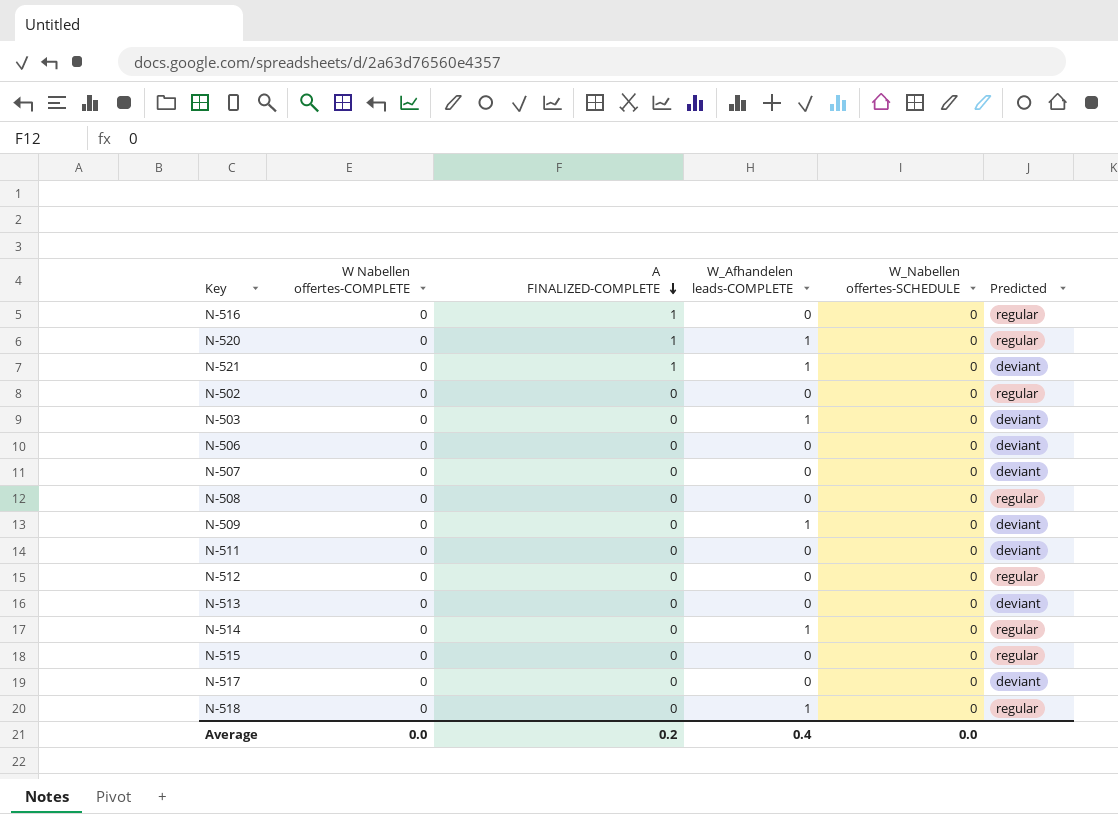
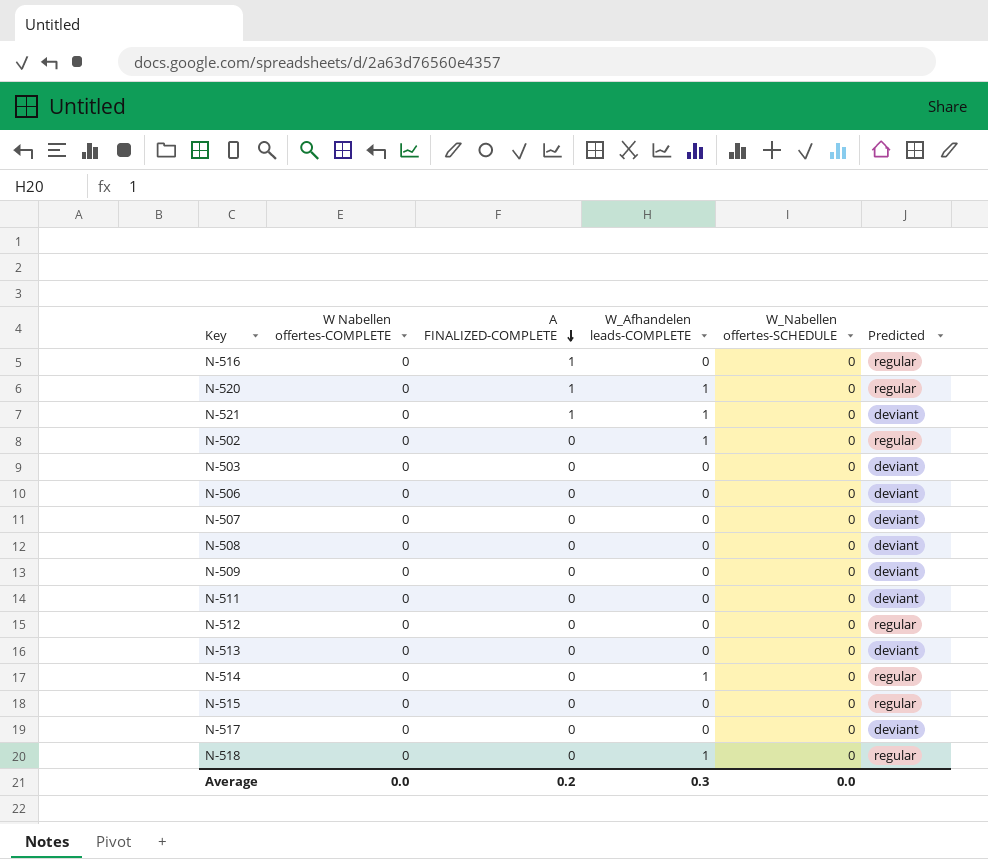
N-502 | W_Afhandelen leads-COMPLETE: 0 -> 1
N-503 | W_Afhandelen leads-COMPLETE: 1 -> 0
N-508 | Predicted: regular -> deviant
N-509 | W_Afhandelen leads-COMPLETE: 1 -> 0
Average | W_Afhandelen leads-COMPLETE: 0.4 -> 0.3

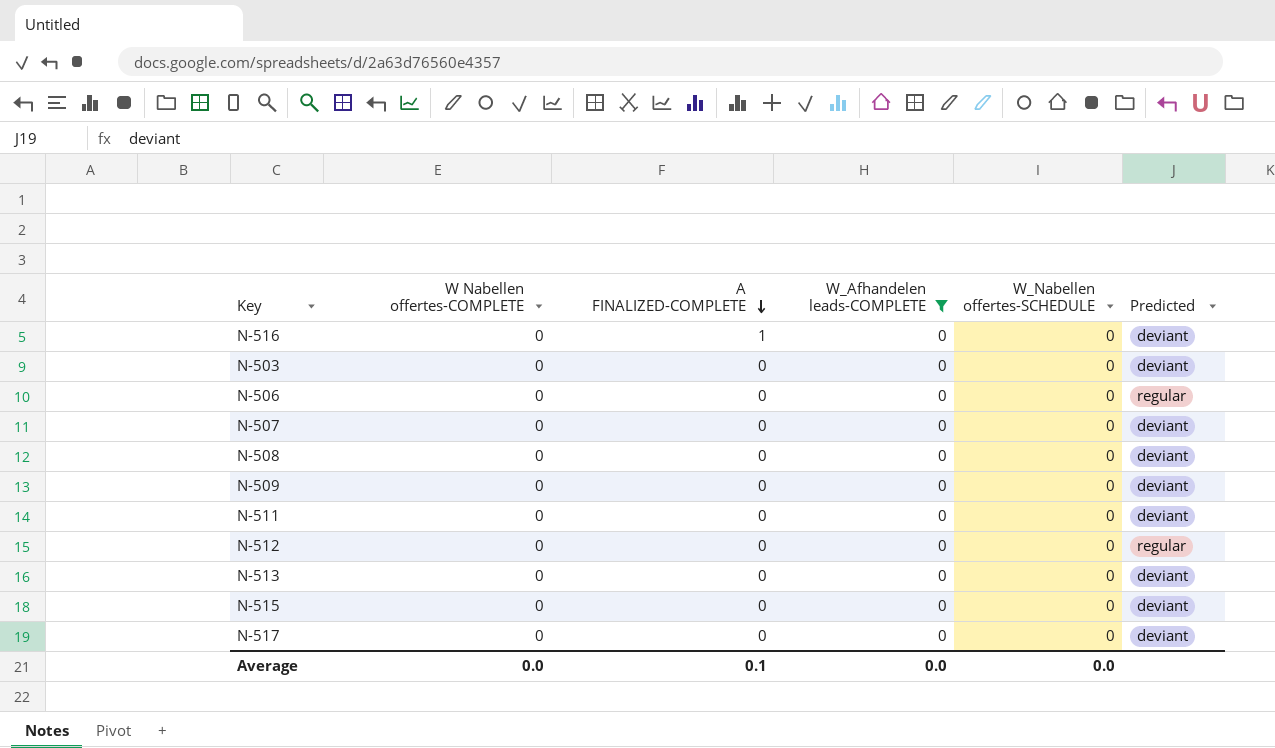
filter: none -> W_Afhandelen leads-COMPLETE = 0
N-516 | Predicted: regular -> deviant
N-506 | Predicted: deviant -> regular
N-515 | Predicted: regular -> deviant
Average | A FINALIZED-COMPLETE: 0.2 -> 0.1
Average | W_Afhandelen leads-COMPLETE: 0.3 -> 0.0

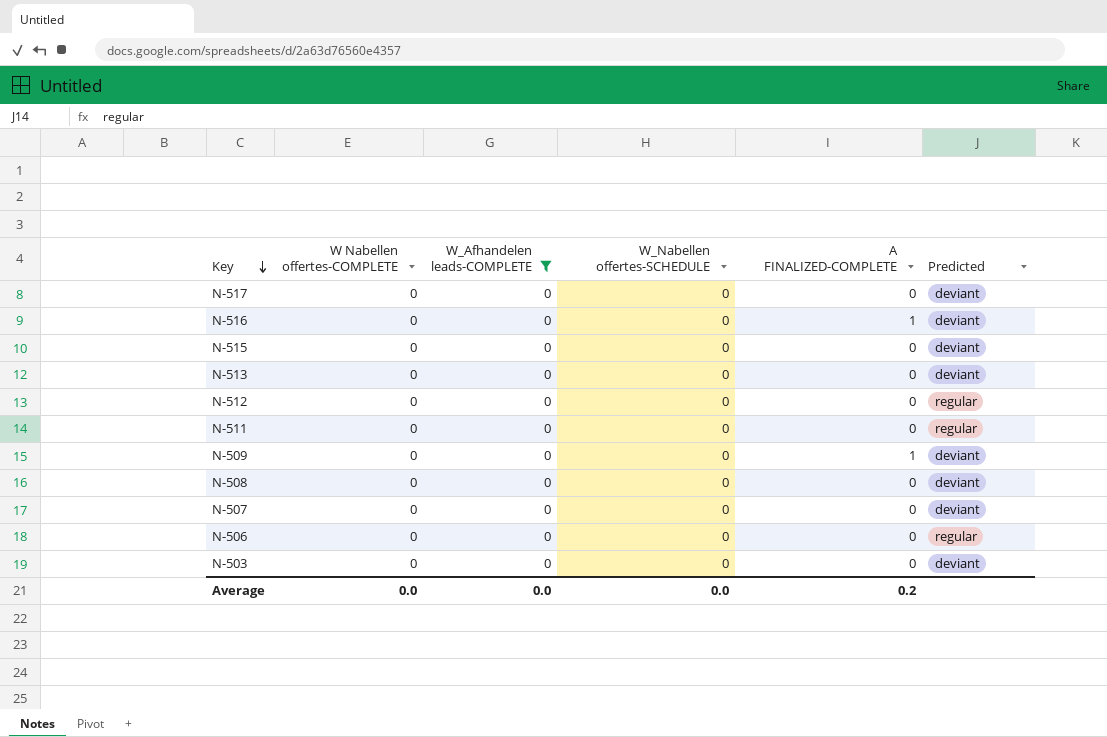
row order: A FINALIZED-COMPLETE descending -> Key descending
column A FINALIZED-COMPLETE | position: 3 -> 5
N-511 | Predicted: deviant -> regular
N-509 | A FINALIZED-COMPLETE: 0 -> 1
Average | A FINALIZED-COMPLETE: 0.1 -> 0.2

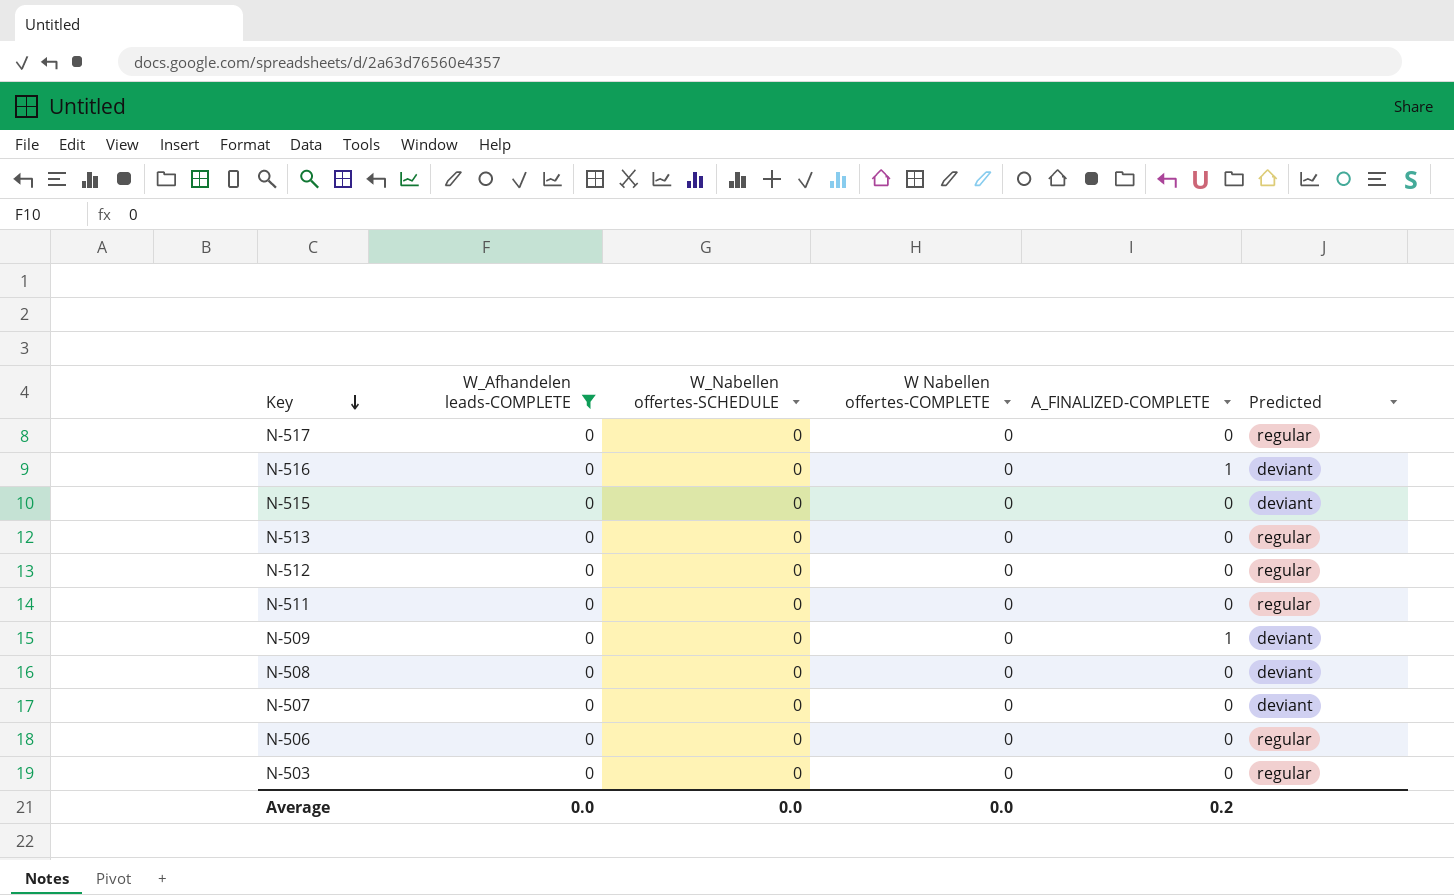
column W Nabellen offertes-COMPLETE | position: 2 -> 4
column name: A FINALIZED-COMPLETE -> A_FINALIZED-COMPLETE
N-517 | Predicted: deviant -> regular
N-513 | Predicted: deviant -> regular
N-503 | Predicted: deviant -> regular

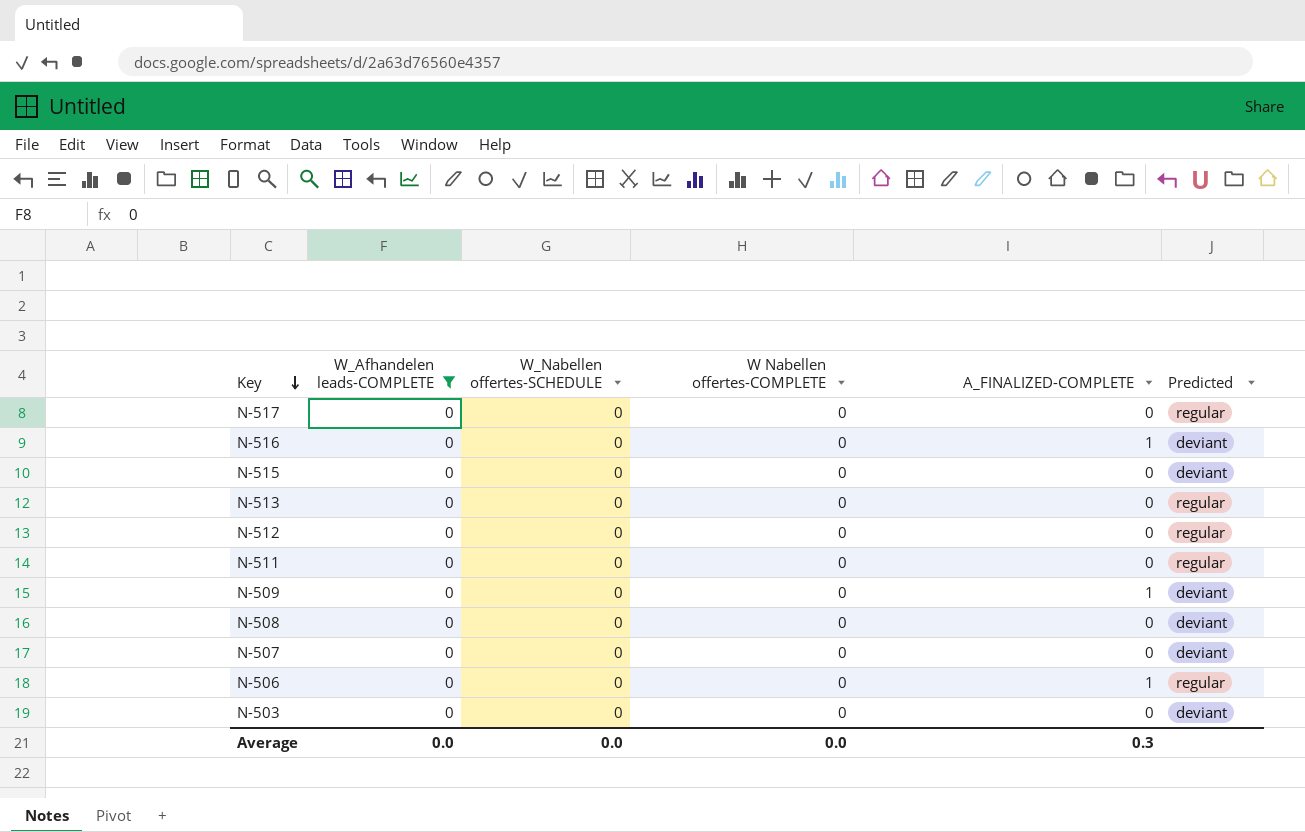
N-506 | A_FINALIZED-COMPLETE: 0 -> 1
N-503 | Predicted: regular -> deviant
Average | A_FINALIZED-COMPLETE: 0.2 -> 0.3

